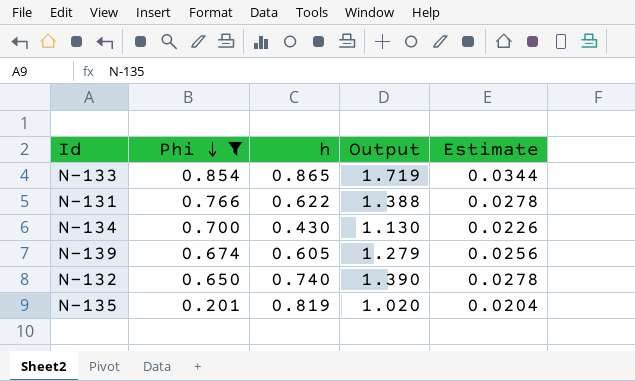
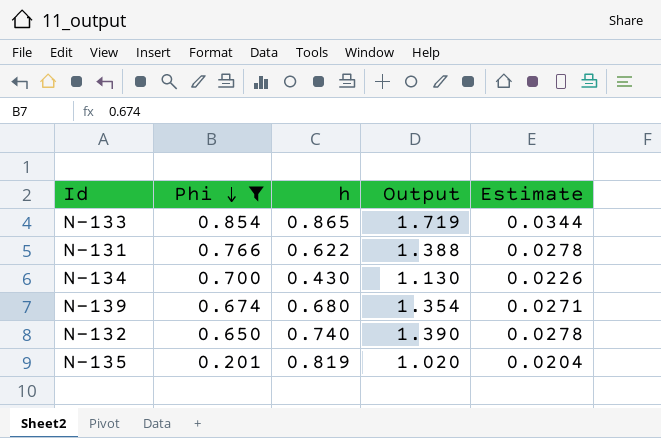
N-139 | h: 0.605 -> 0.680
N-139 | Output: 1.279 -> 1.354
N-139 | Estimate: 0.0256 -> 0.0271

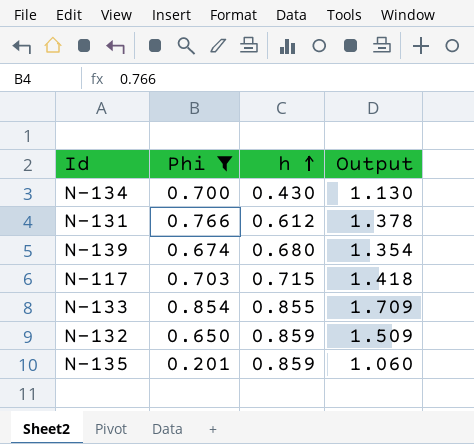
row order: Phi descending -> h ascending
column Estimate | formula: [Output] * 0.02 -> none
N-131 | h: 0.622 -> 0.612
N-131 | Output: 1.388 -> 1.378
row N-117: none -> 0.703 | 0.715 | 1.418
N-133 | h: 0.865 -> 0.855
N-133 | Output: 1.719 -> 1.709
N-132 | h: 0.740 -> 0.859
N-132 | Output: 1.390 -> 1.509
N-135 | h: 0.819 -> 0.859
N-135 | Output: 1.020 -> 1.060

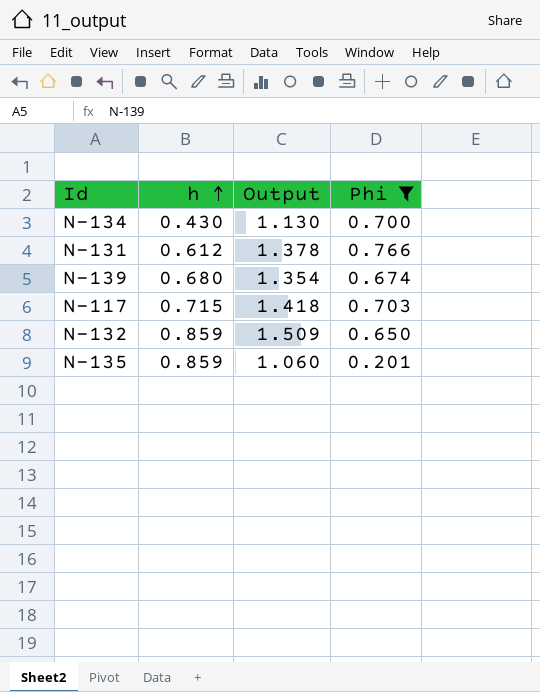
column Phi | position: 2 -> 4
row N-133: 0.854 | 0.855 | 1.709 -> none

